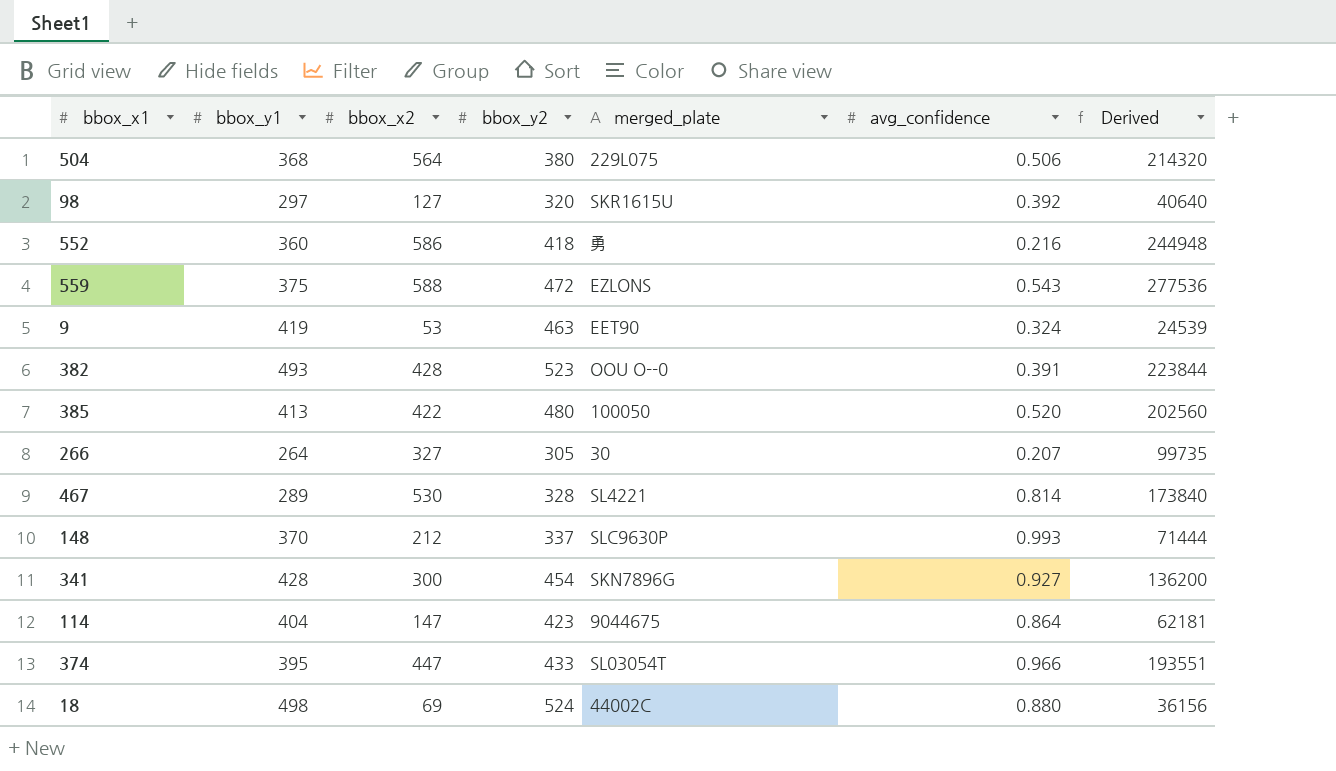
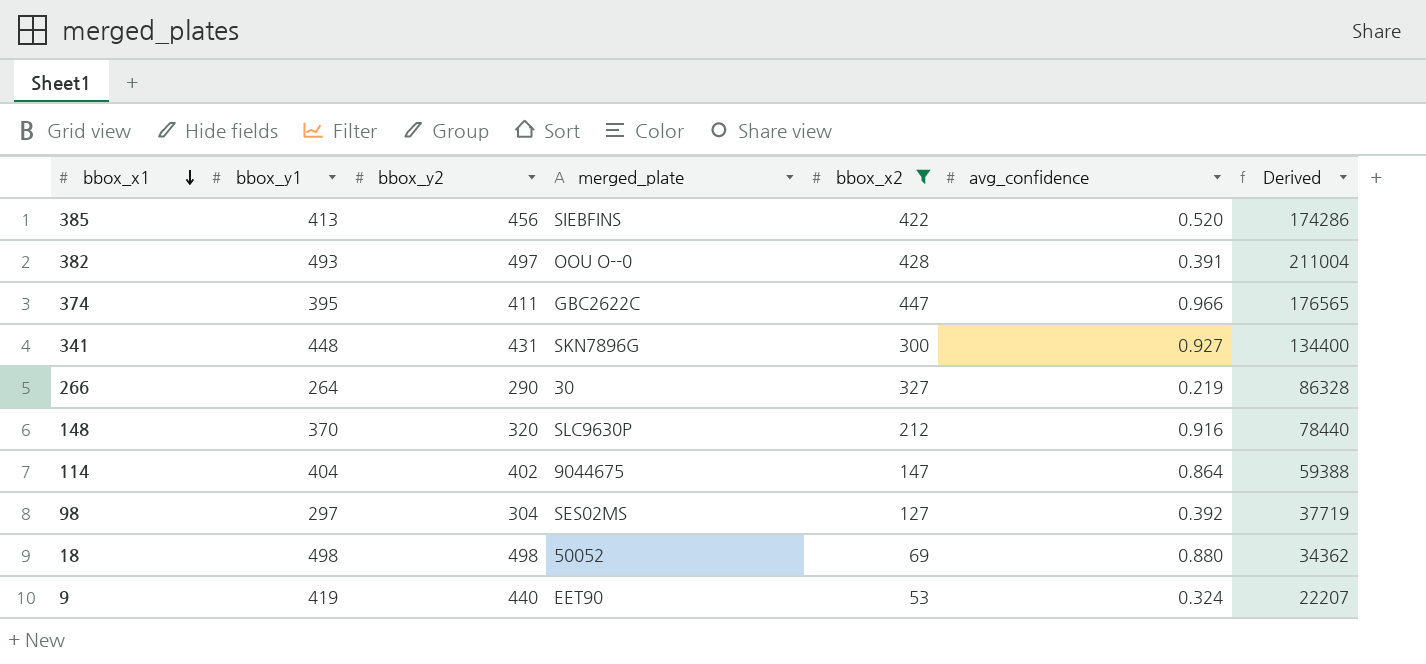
filter: none -> bbox_x2 <= 447
row order: none -> bbox_x1 descending
column bbox_x2 | position: 3 -> 5
column Derived | formula: [bbox_x2] * [bbox_y2] -> [bbox_y1] * [bbox_x2]
385 | bbox_y2: 480 -> 456
385 | merged_plate: 100050 -> SIEBFINS
382 | bbox_y2: 523 -> 497
374 | bbox_y2: 433 -> 411
374 | merged_plate: SL03054T -> GBC2622C
341 | bbox_y1: 428 -> 448
341 | bbox_y2: 454 -> 431
266 | bbox_y2: 305 -> 290
266 | avg_confidence: 0.207 -> 0.219
148 | bbox_y2: 337 -> 320
148 | avg_confidence: 0.993 -> 0.916
114 | bbox_y2: 423 -> 402
98 | bbox_y2: 320 -> 304
98 | merged_plate: SKR1615U -> SES02MS
18 | bbox_y2: 524 -> 498
18 | merged_plate: 44002C -> 50052
9 | bbox_y2: 463 -> 440

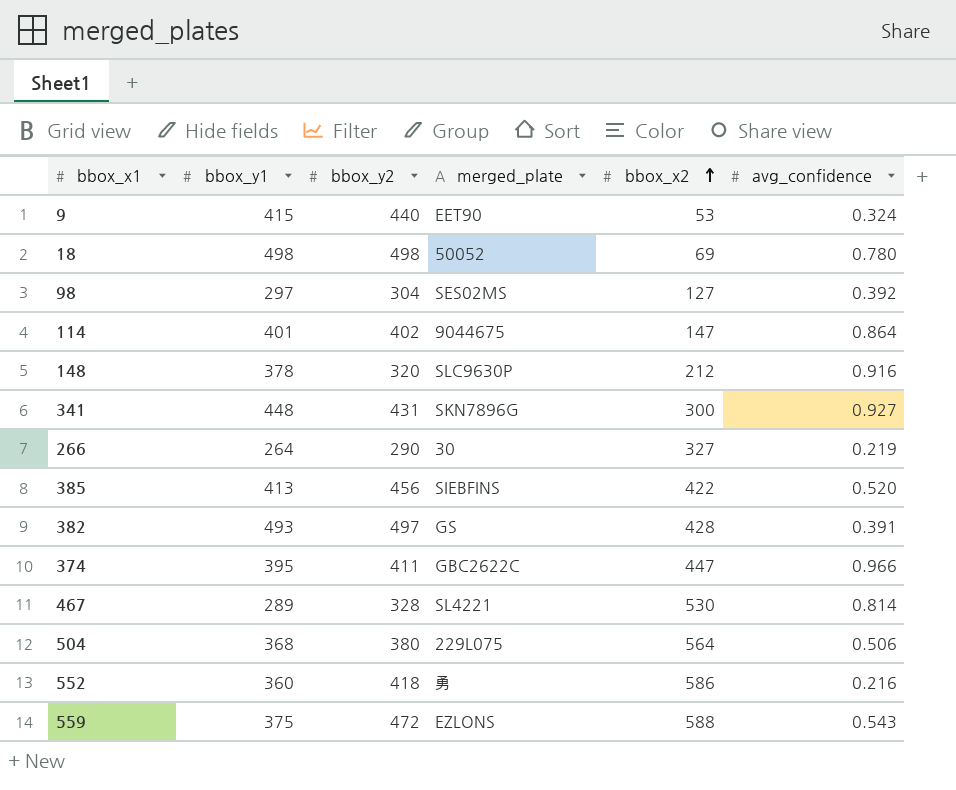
filter: bbox_x2 <= 447 -> none
row order: bbox_x1 descending -> bbox_x2 ascending
column Derived | formula: [bbox_y1] * [bbox_x2] -> none
9 | bbox_y1: 419 -> 415
18 | avg_confidence: 0.880 -> 0.780
114 | bbox_y1: 404 -> 401
148 | bbox_y1: 370 -> 378
382 | merged_plate: OOU O--0 -> GS

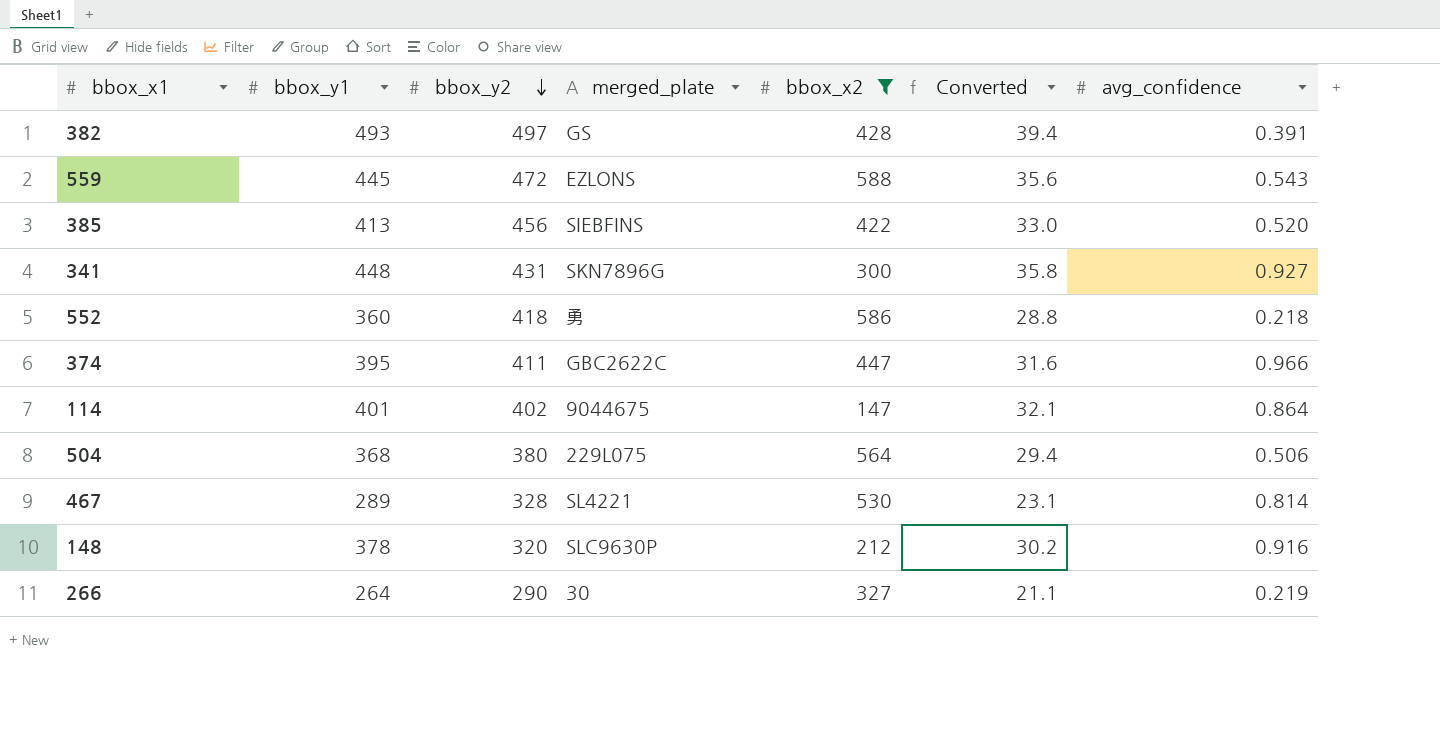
filter: none -> bbox_x2 >= 147
row order: bbox_x2 ascending -> bbox_y2 descending
column Converted | formula: none -> [bbox_y1] * 0.08
559 | bbox_y1: 375 -> 445
552 | avg_confidence: 0.216 -> 0.218

